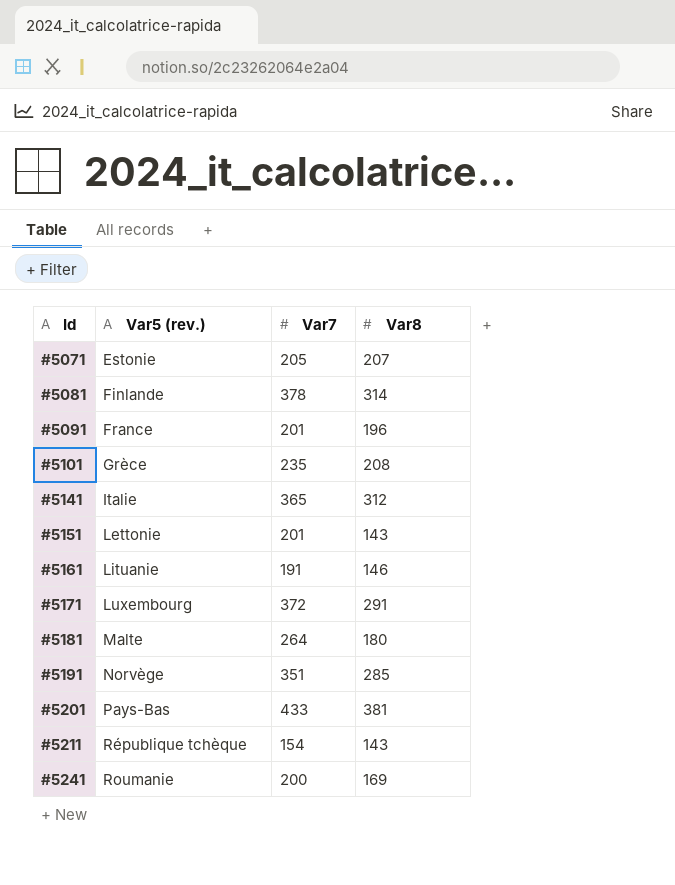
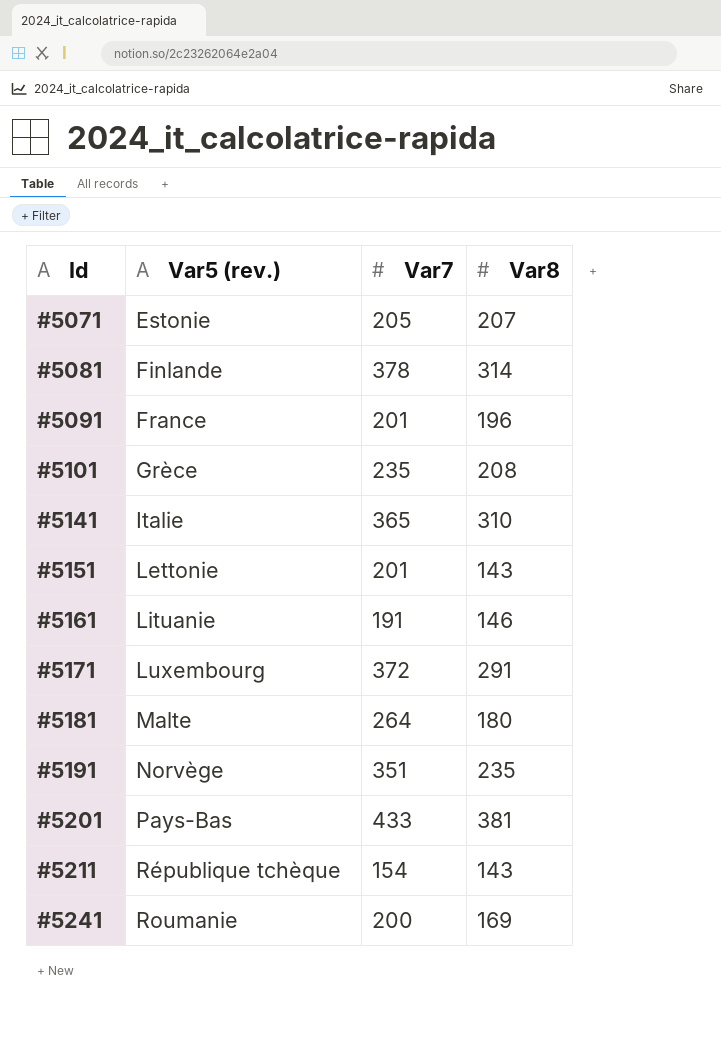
#5141 | Var8: 312 -> 310
#5191 | Var8: 285 -> 235

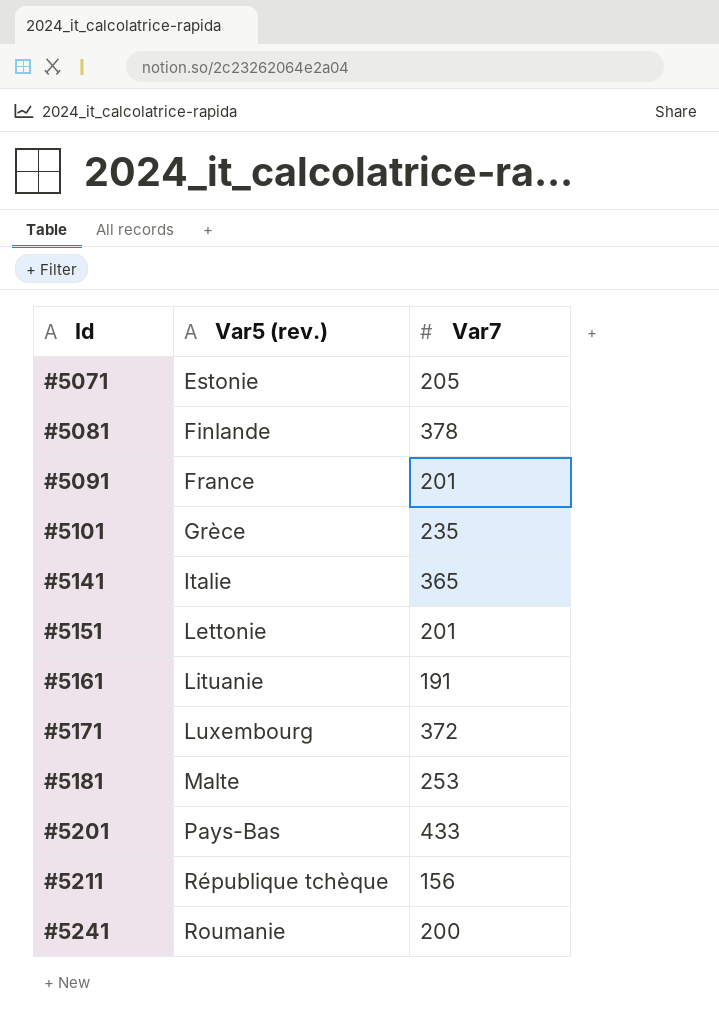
column Var8 | position: 4 -> none
row #5191: Norvège | 351 | 235 -> none
#5181 | Var7: 264 -> 253
#5211 | Var7: 154 -> 156

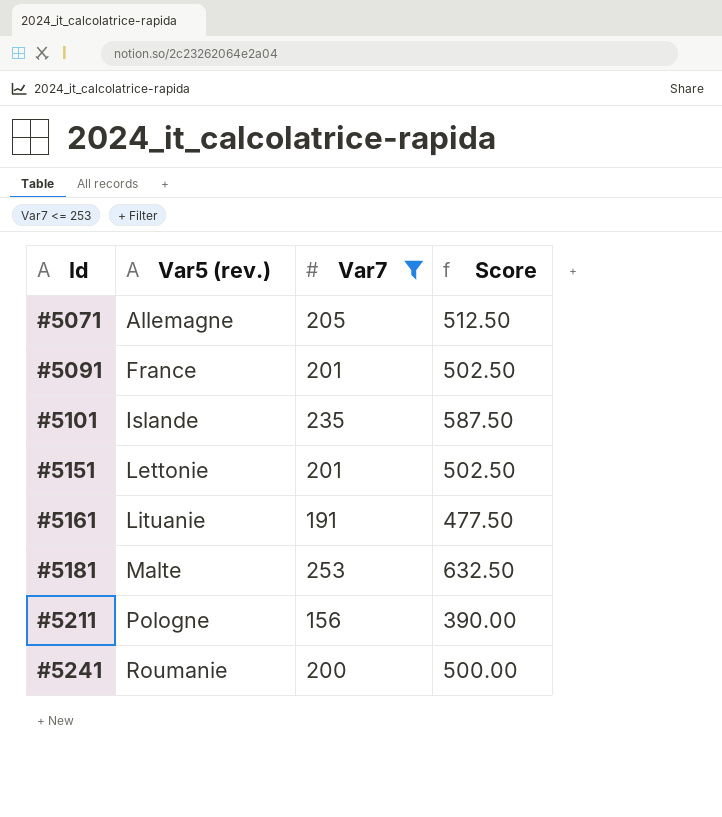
filter: none -> Var7 <= 253
column Score | formula: none -> [Var7] * 2.5
#5071 | Var5 (rev.): Estonie -> Allemagne
#5101 | Var5 (rev.): Grèce -> Islande
#5211 | Var5 (rev.): République tchèque -> Pologne

